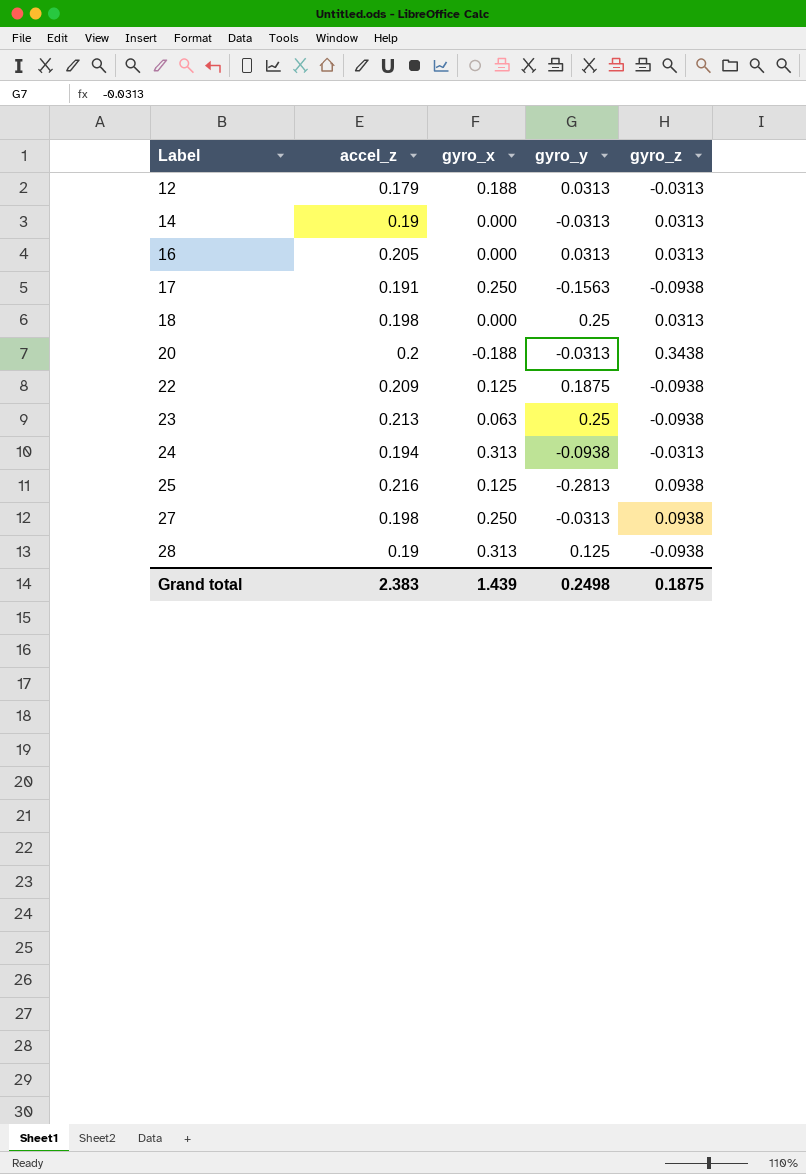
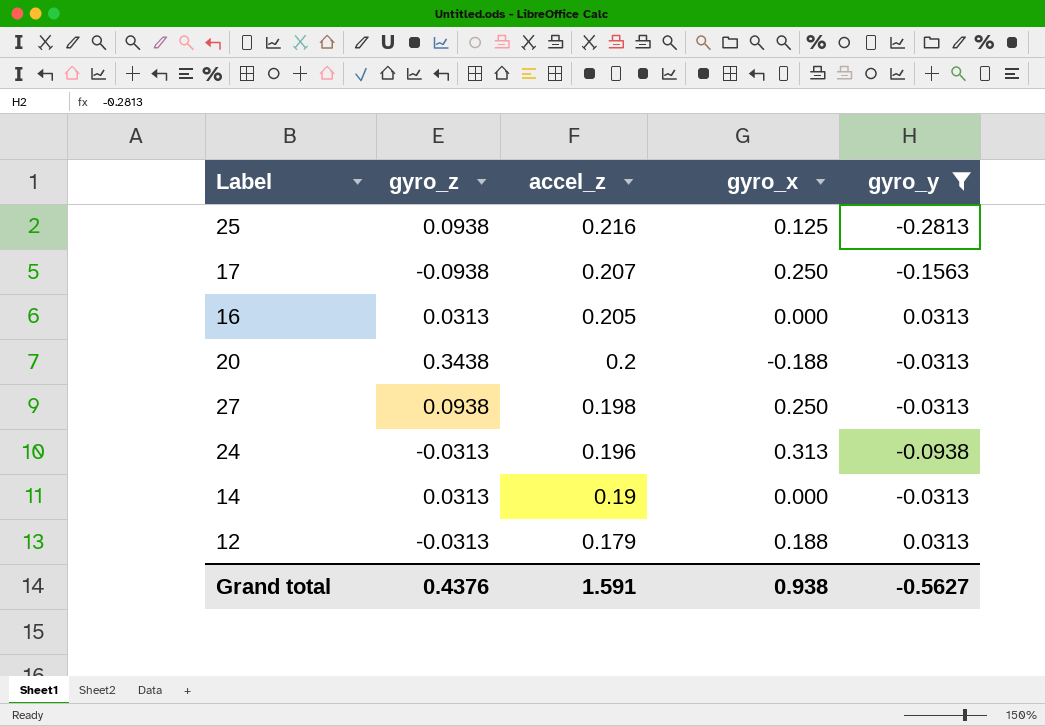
filter: none -> gyro_y <= 0.0313
row order: Label ascending -> accel_z descending
column gyro_z | position: 5 -> 2
17 | accel_z: 0.191 -> 0.207
24 | accel_z: 0.194 -> 0.196
Grand total | gyro_z: 0.1875 -> 0.4376
Grand total | accel_z: 2.383 -> 1.591
Grand total | gyro_x: 1.439 -> 0.938
Grand total | gyro_y: 0.2498 -> -0.5627

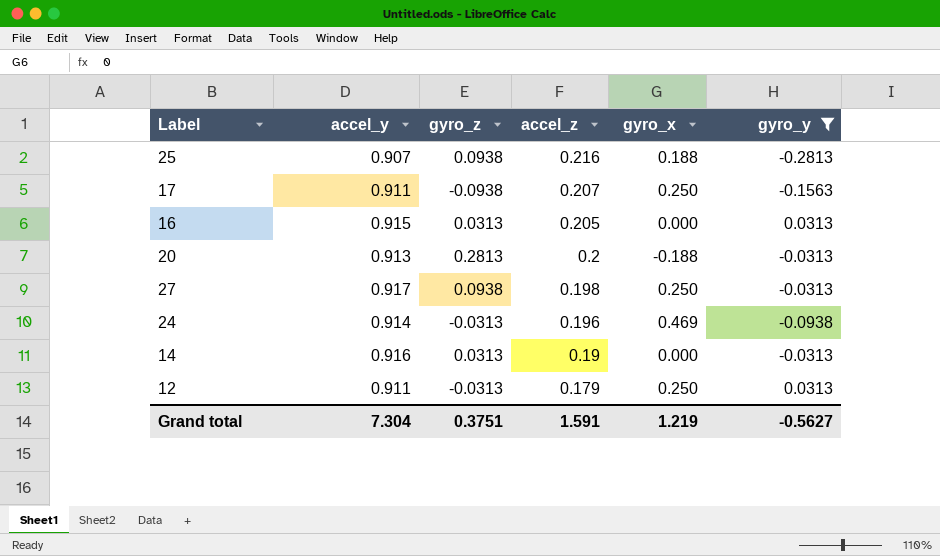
column accel_y | position: none -> 2
25 | gyro_x: 0.125 -> 0.188
20 | gyro_z: 0.3438 -> 0.2813
24 | gyro_x: 0.313 -> 0.469
12 | gyro_x: 0.188 -> 0.250
Grand total | gyro_z: 0.4376 -> 0.3751
Grand total | gyro_x: 0.938 -> 1.219

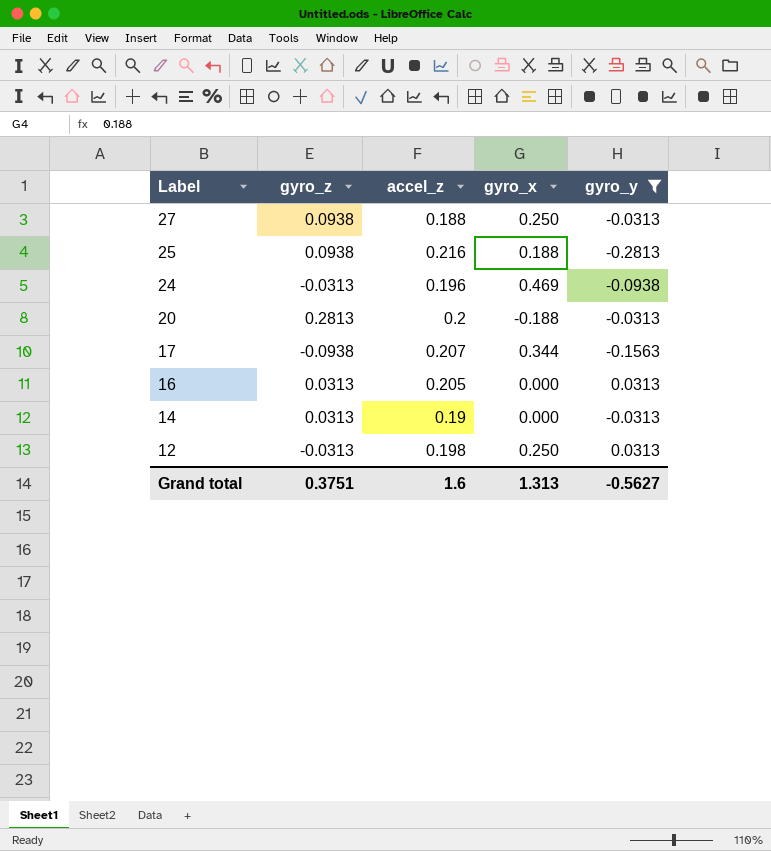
row order: accel_z descending -> Label descending
column accel_y | position: 2 -> none
27 | accel_z: 0.198 -> 0.188
17 | gyro_x: 0.250 -> 0.344
12 | accel_z: 0.179 -> 0.198
Grand total | accel_z: 1.591 -> 1.6
Grand total | gyro_x: 1.219 -> 1.313

